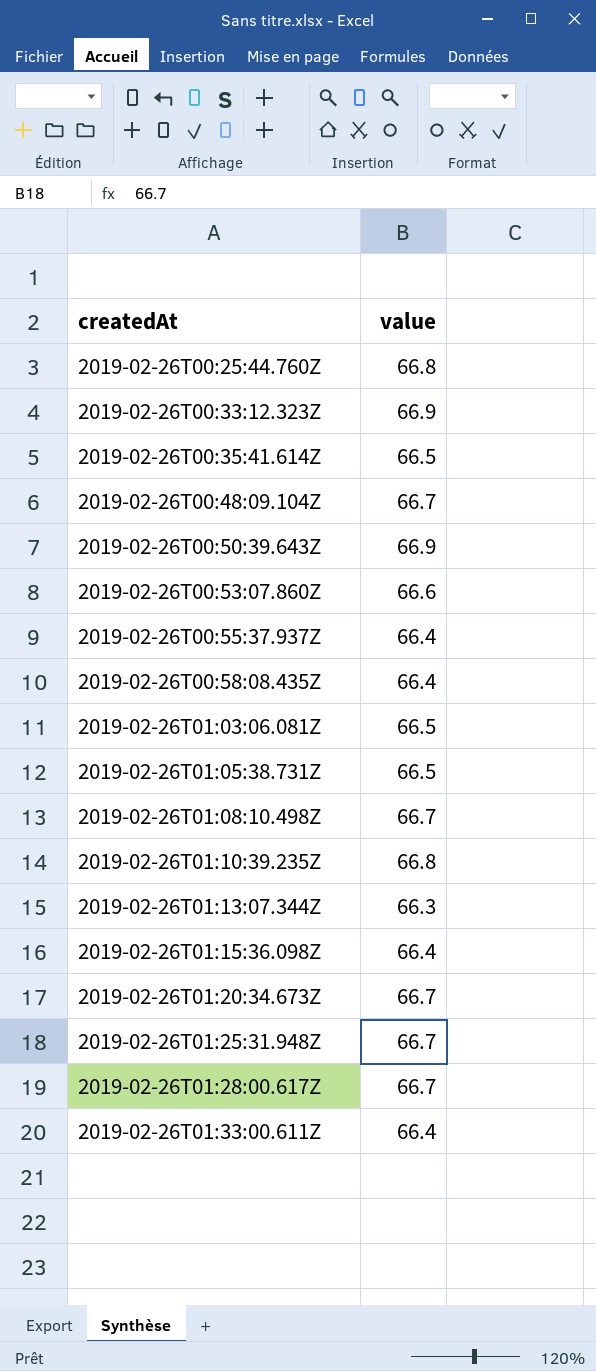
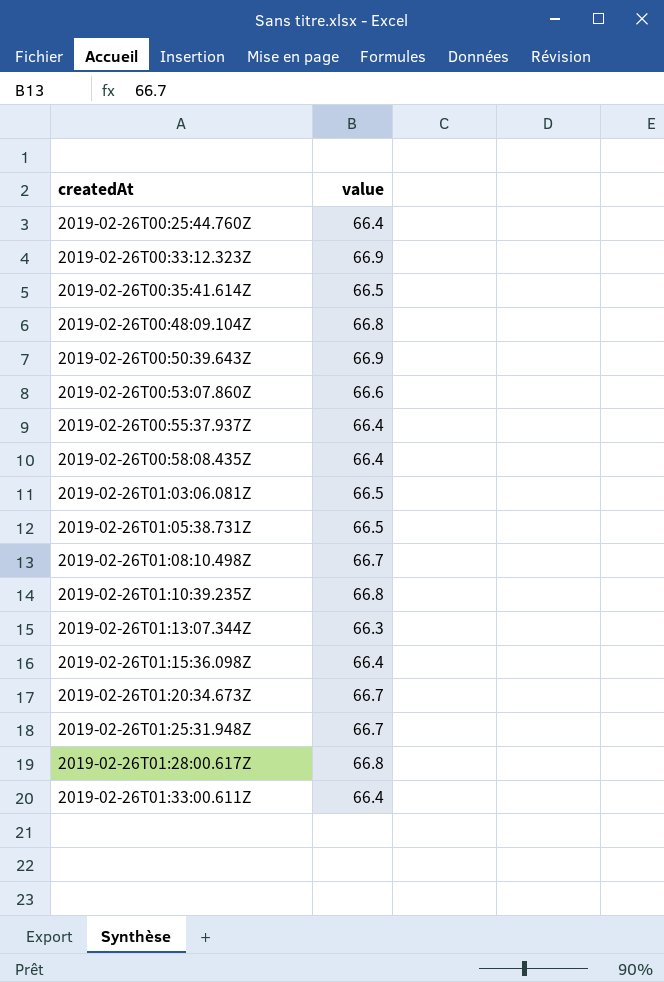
2019-02-26T00:25:44.760Z | value: 66.8 -> 66.4
2019-02-26T00:48:09.104Z | value: 66.7 -> 66.8
2019-02-26T01:28:00.617Z | value: 66.7 -> 66.8

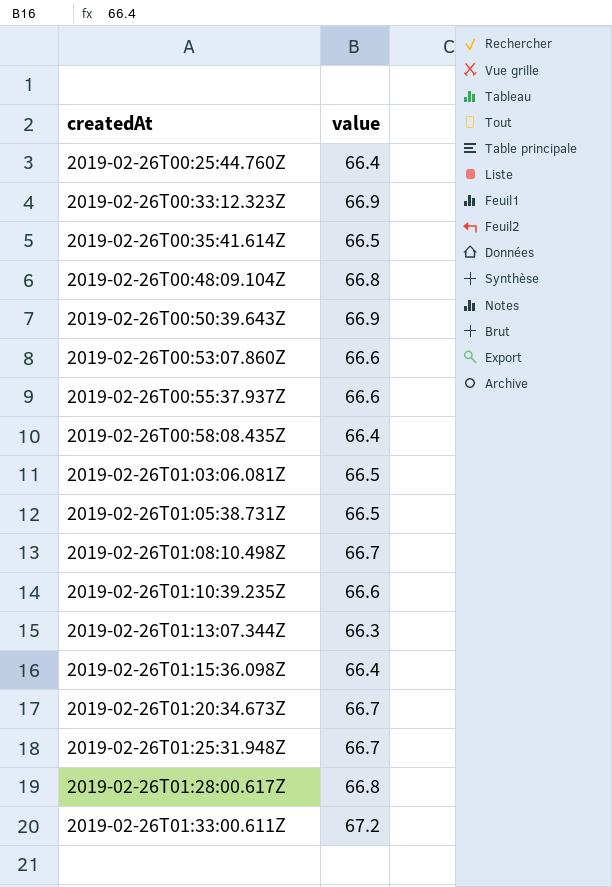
2019-02-26T00:55:37.937Z | value: 66.4 -> 66.6
2019-02-26T01:10:39.235Z | value: 66.8 -> 66.6
2019-02-26T01:33:00.611Z | value: 66.4 -> 67.2

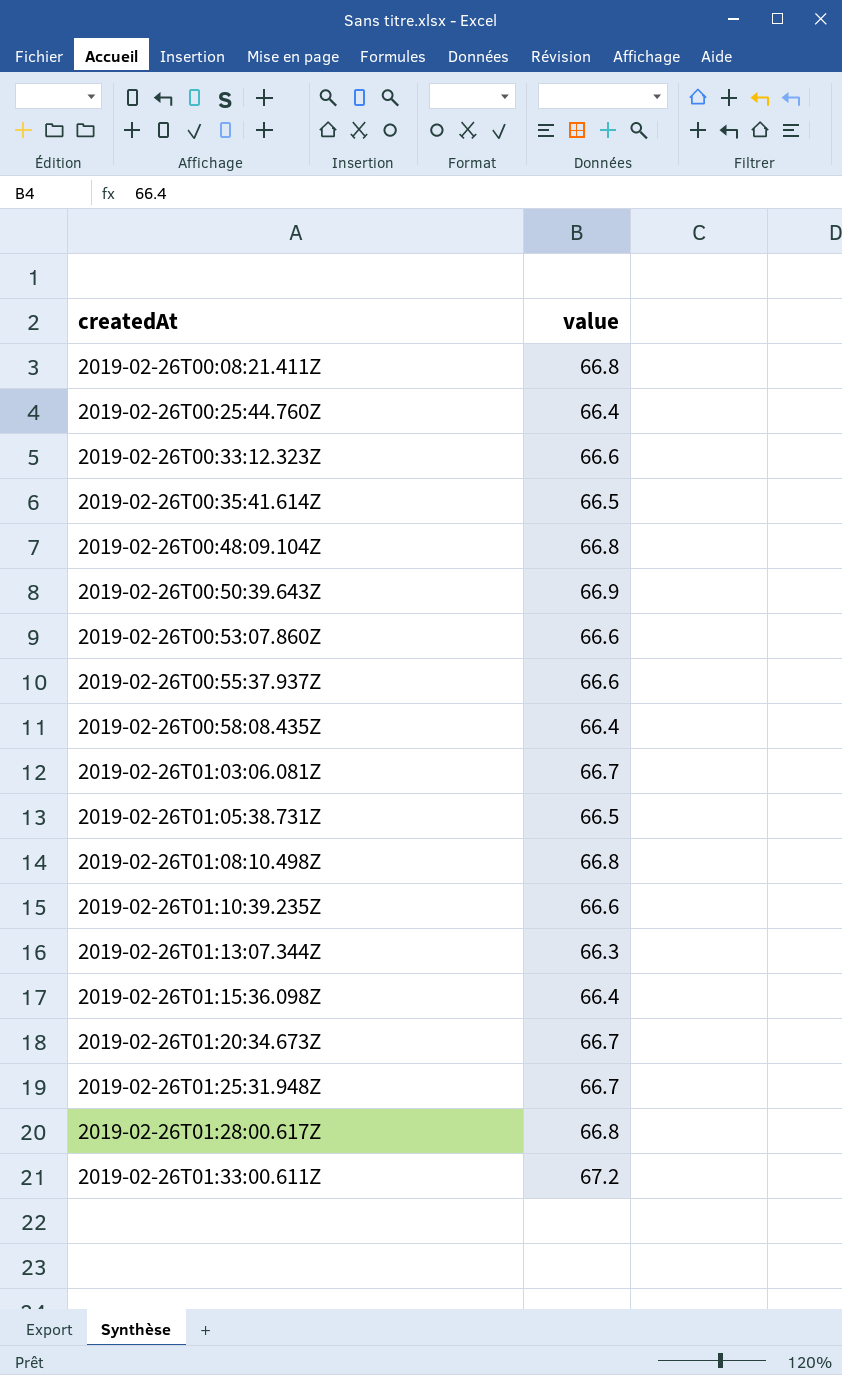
row 2019-02-26T00:08:21.411Z: none -> 66.8
2019-02-26T00:33:12.323Z | value: 66.9 -> 66.6
2019-02-26T01:03:06.081Z | value: 66.5 -> 66.7
2019-02-26T01:08:10.498Z | value: 66.7 -> 66.8

